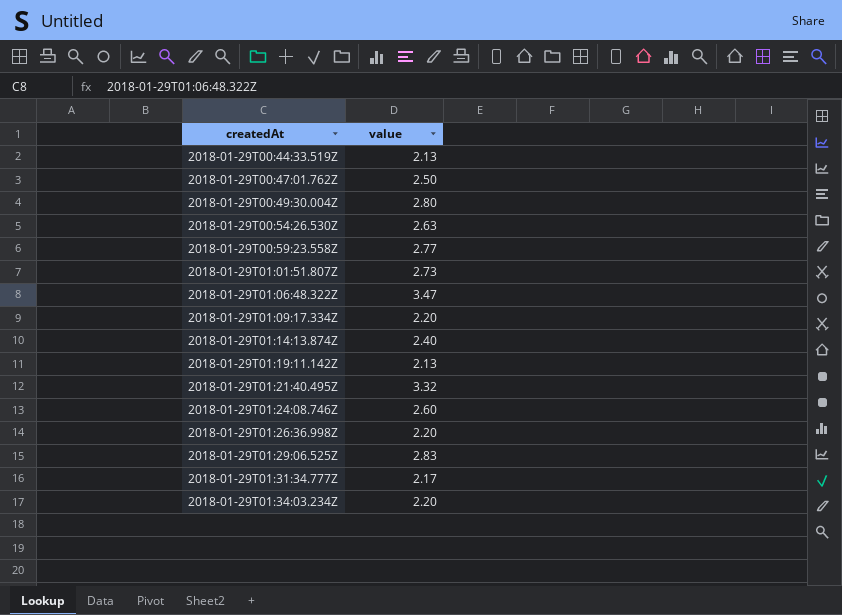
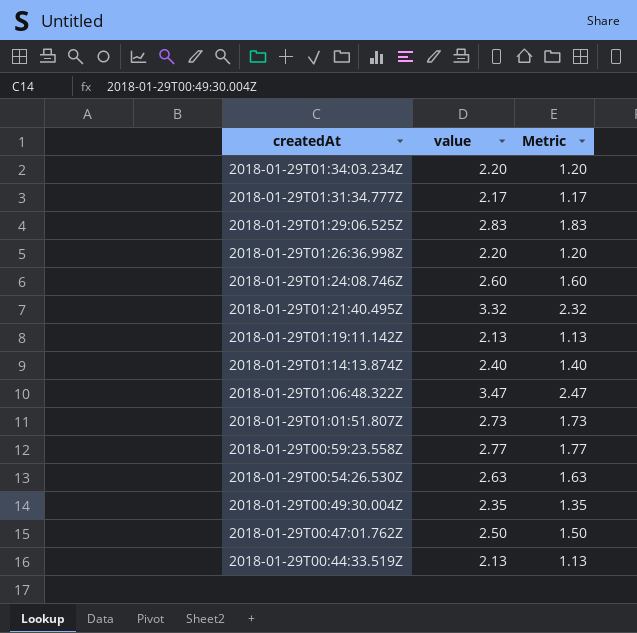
row order: createdAt ascending -> createdAt descending
column Metric | formula: none -> [value] - 1
row 2018-01-29T01:09:17.334Z: 2.20 -> none
2018-01-29T00:49:30.004Z | value: 2.80 -> 2.35

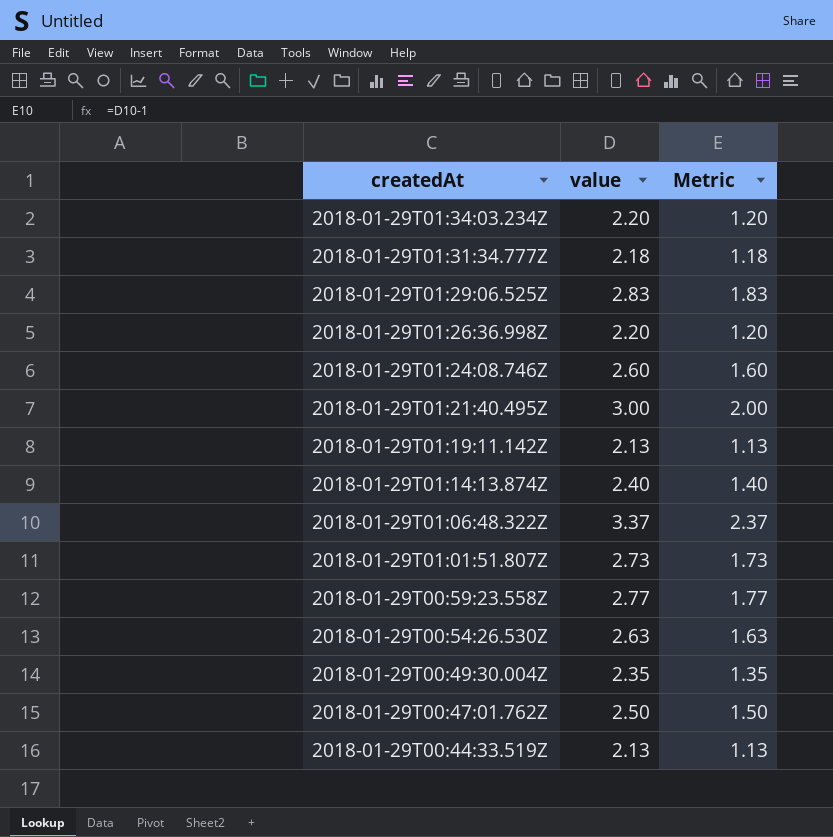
2018-01-29T01:31:34.777Z | value: 2.17 -> 2.18
2018-01-29T01:31:34.777Z | Metric: 1.17 -> 1.18
2018-01-29T01:21:40.495Z | value: 3.32 -> 3.00
2018-01-29T01:21:40.495Z | Metric: 2.32 -> 2.00
2018-01-29T01:06:48.322Z | value: 3.47 -> 3.37
2018-01-29T01:06:48.322Z | Metric: 2.47 -> 2.37

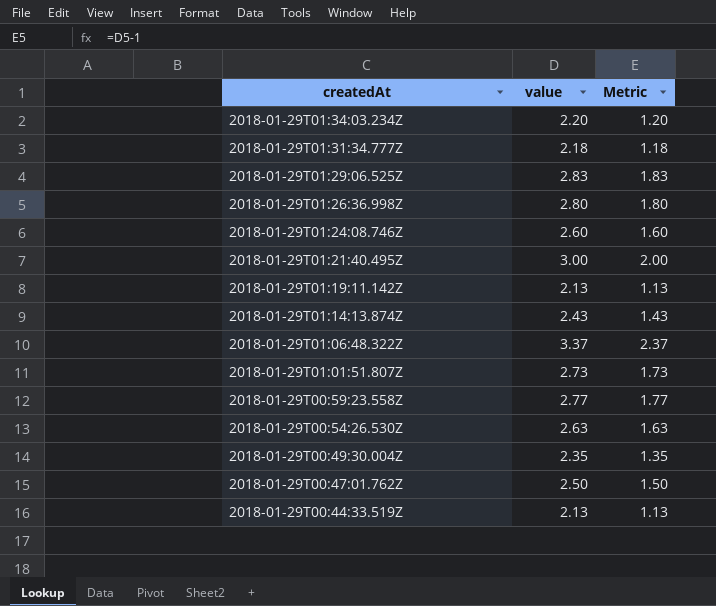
2018-01-29T01:26:36.998Z | value: 2.20 -> 2.80
2018-01-29T01:26:36.998Z | Metric: 1.20 -> 1.80
2018-01-29T01:14:13.874Z | value: 2.40 -> 2.43
2018-01-29T01:14:13.874Z | Metric: 1.40 -> 1.43

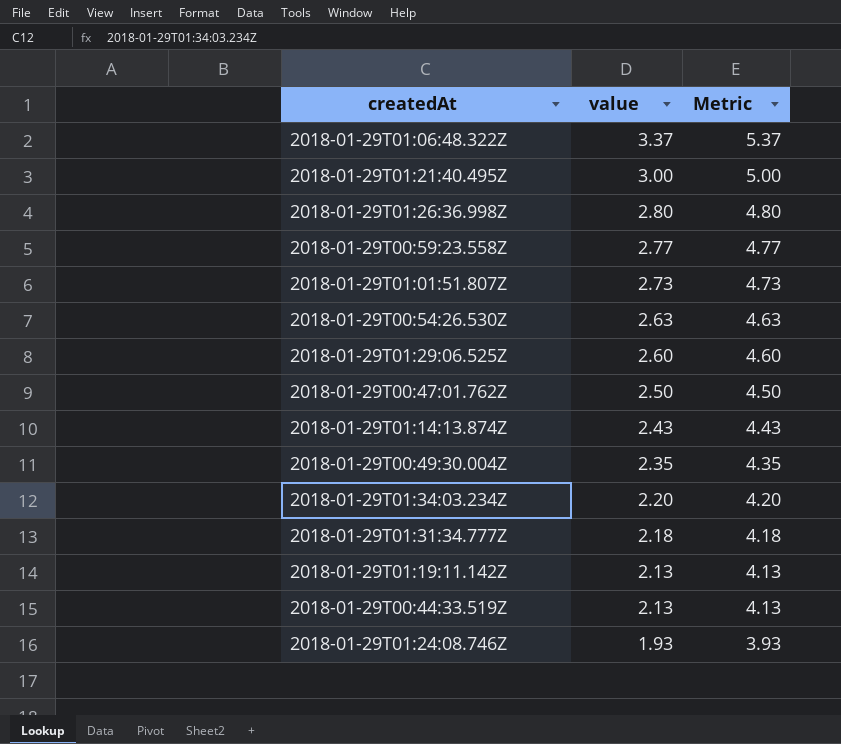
row order: createdAt descending -> value descending
column Metric | formula: [value] - 1 -> [value] + 2
2018-01-29T01:29:06.525Z | value: 2.83 -> 2.60
2018-01-29T01:24:08.746Z | value: 2.60 -> 1.93

